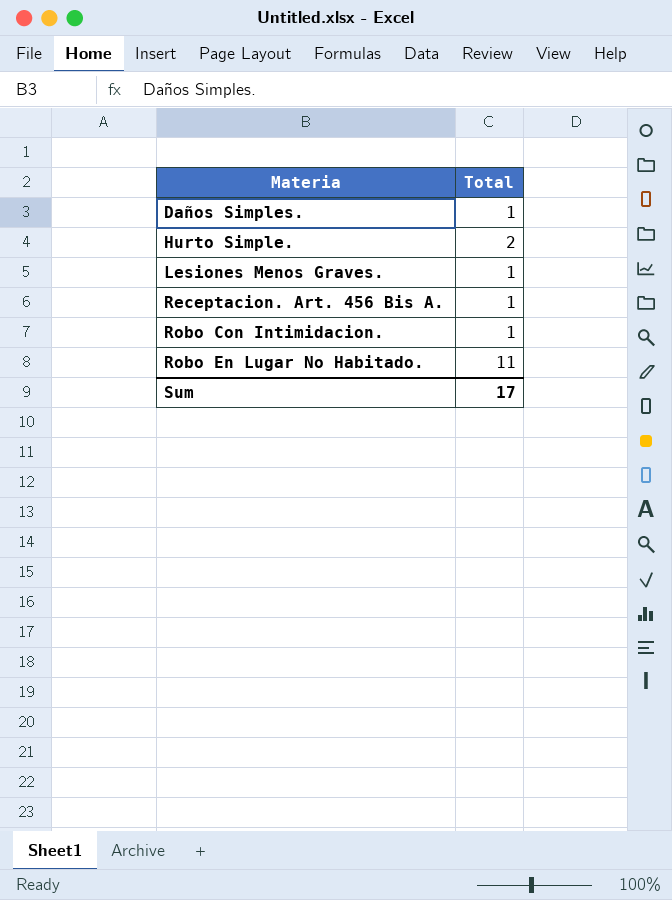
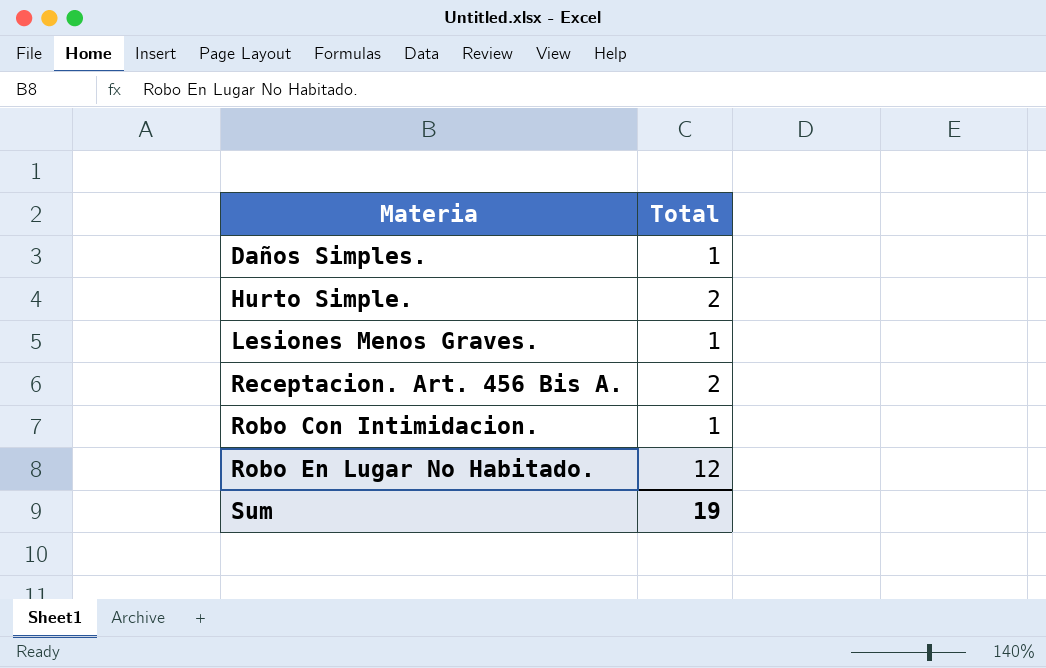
Receptacion. Art. 456 Bis A. | Total: 1 -> 2
Robo En Lugar No Habitado. | Total: 11 -> 12
Sum | Total: 17 -> 19

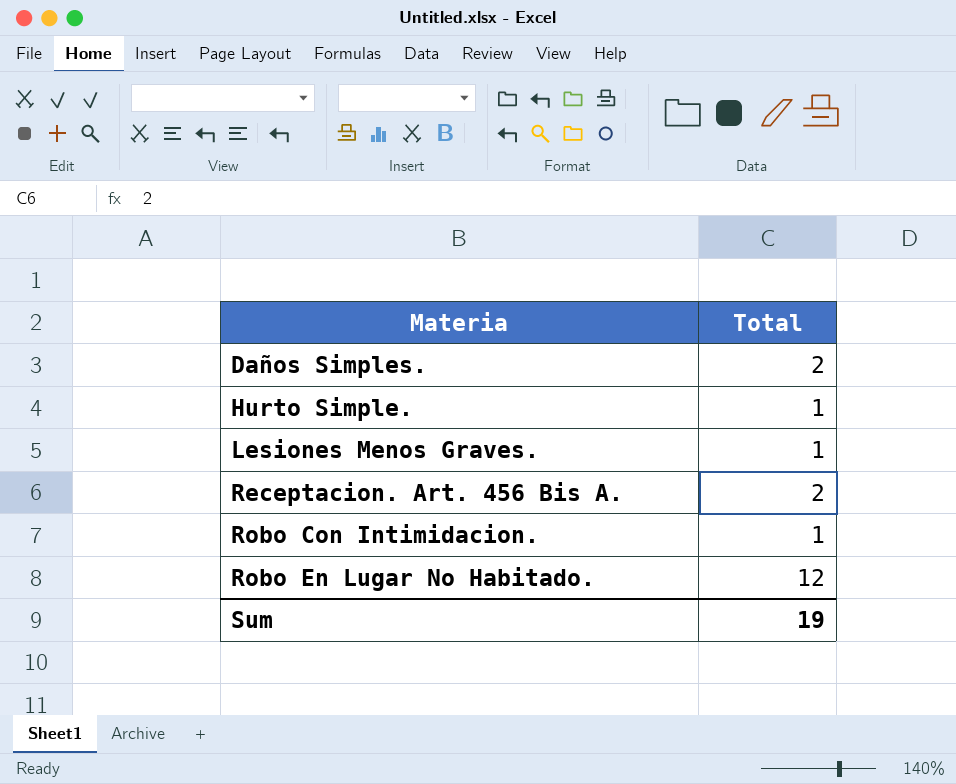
Daños Simples. | Total: 1 -> 2
Hurto Simple. | Total: 2 -> 1

